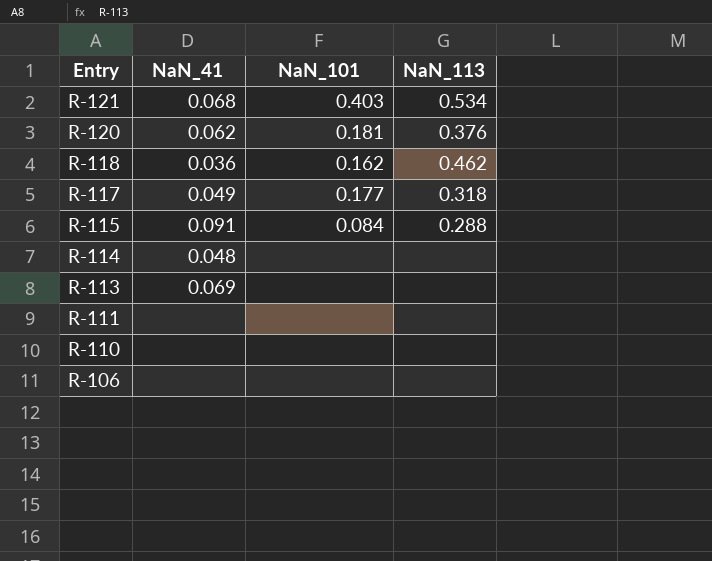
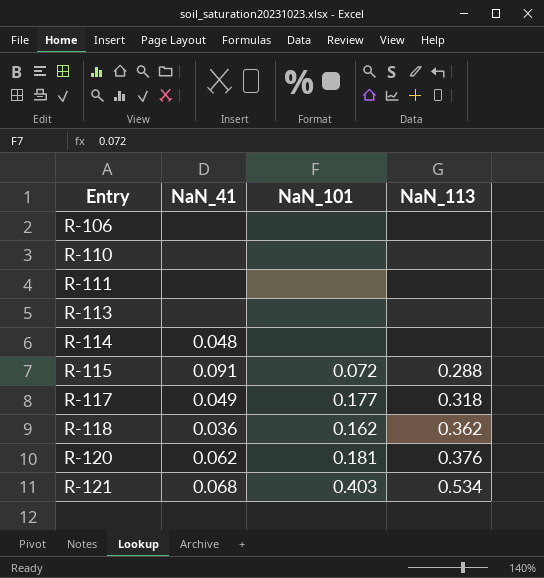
row order: Entry descending -> Entry ascending
R-113 | NaN_41: 0.069 -> none
R-115 | NaN_101: 0.084 -> 0.072
R-118 | NaN_113: 0.462 -> 0.362

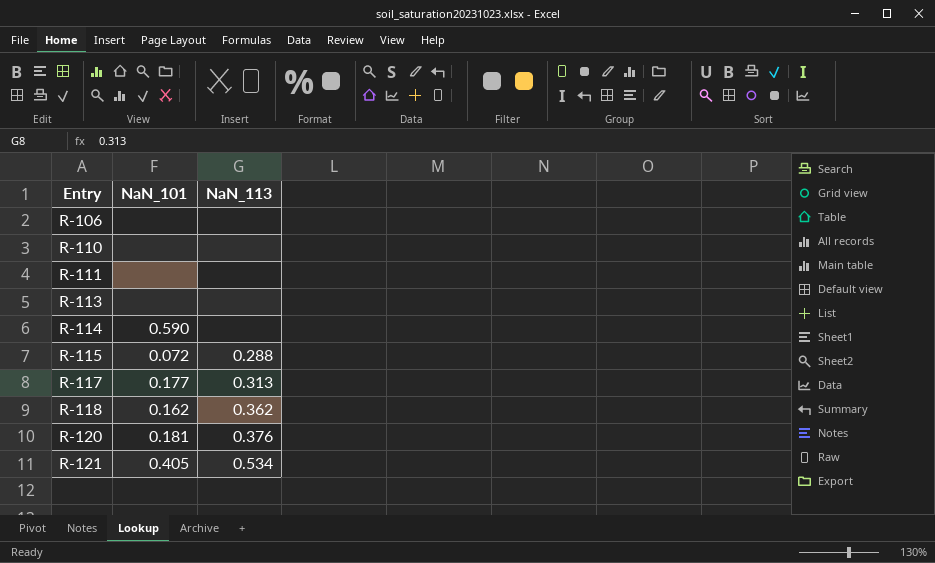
column NaN_41 | position: 2 -> none
R-114 | NaN_101: none -> 0.590
R-117 | NaN_113: 0.318 -> 0.313
R-121 | NaN_101: 0.403 -> 0.405

